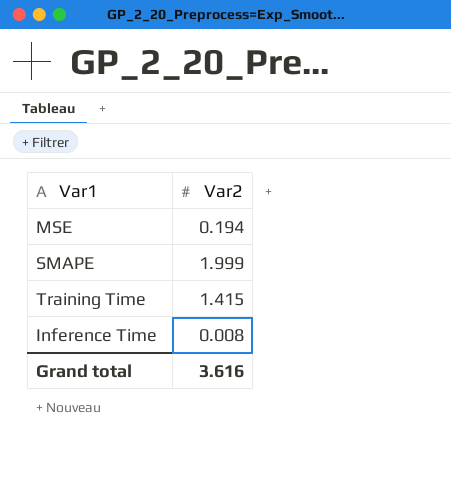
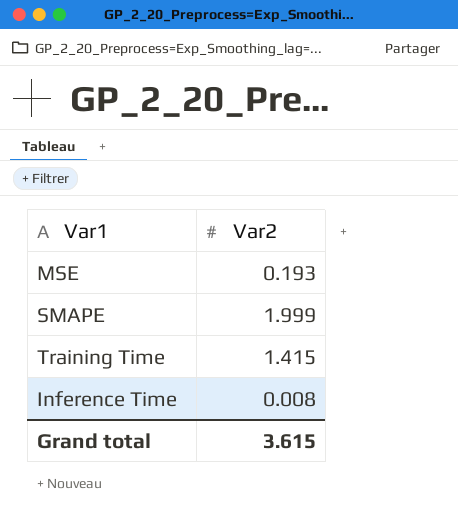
MSE | Var2: 0.194 -> 0.193
Grand total | Var2: 3.616 -> 3.615

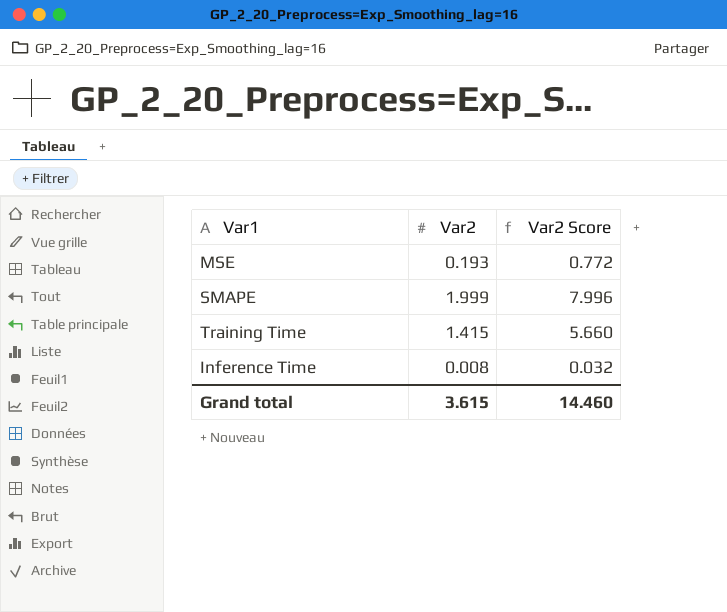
column Var2 Score | formula: none -> [Var2] * 4

